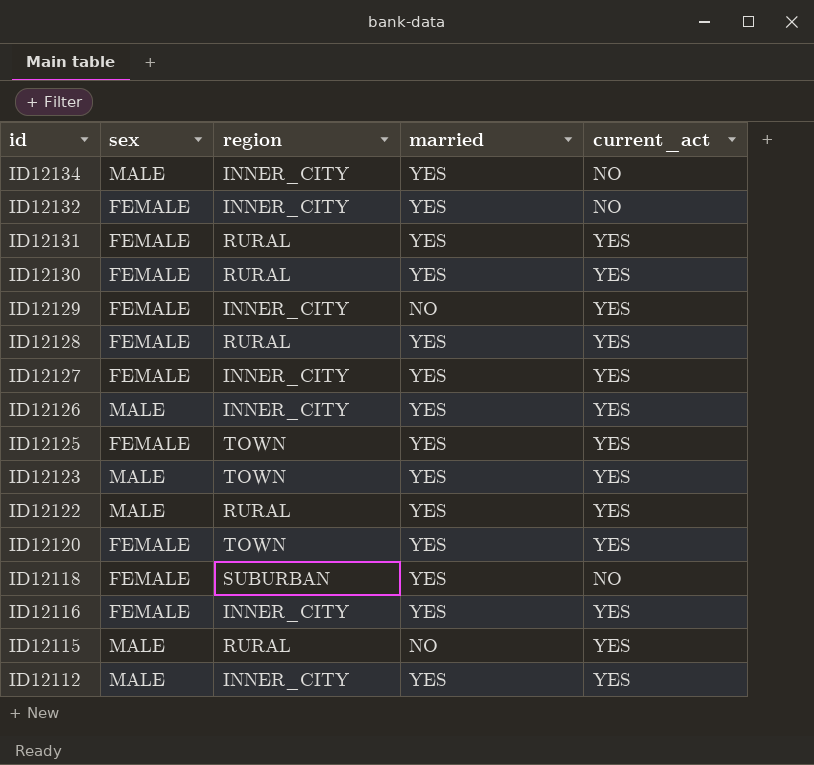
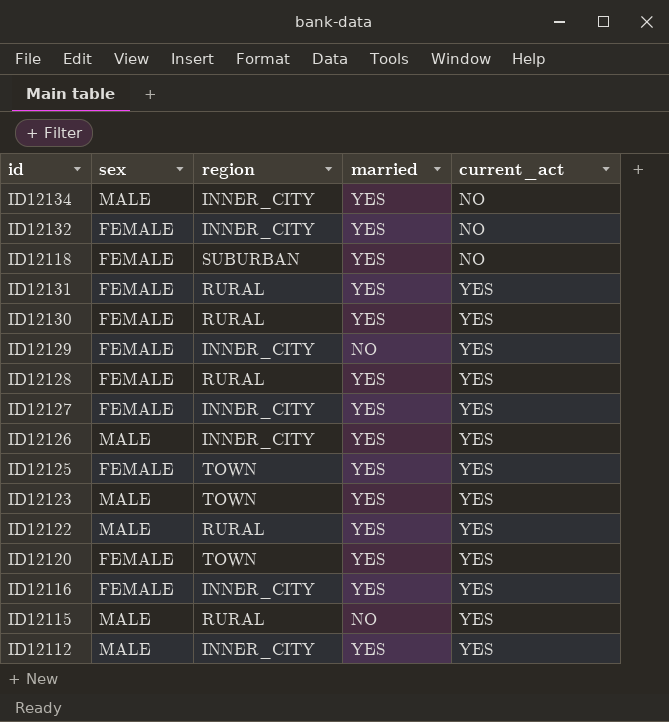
row order: id descending -> current_act ascending

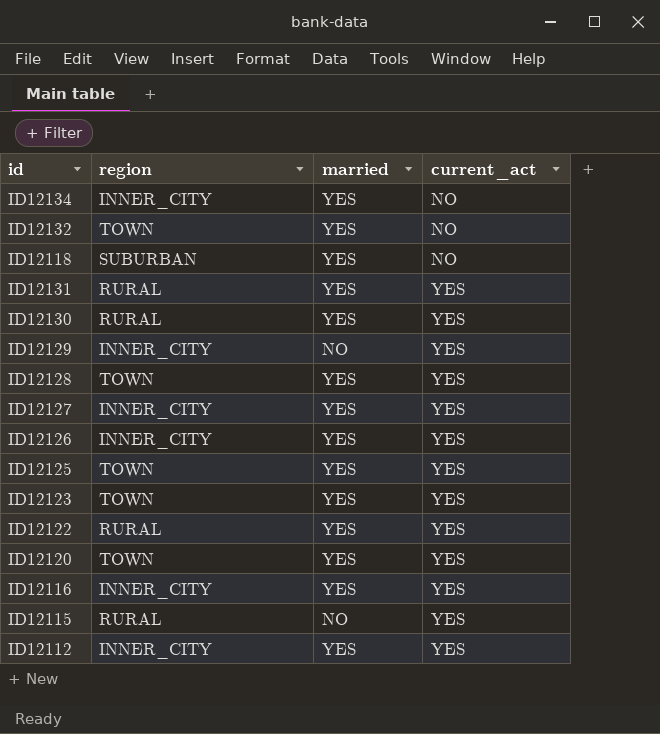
column sex | position: 2 -> none
ID12132 | region: INNER_CITY -> TOWN
ID12128 | region: RURAL -> TOWN

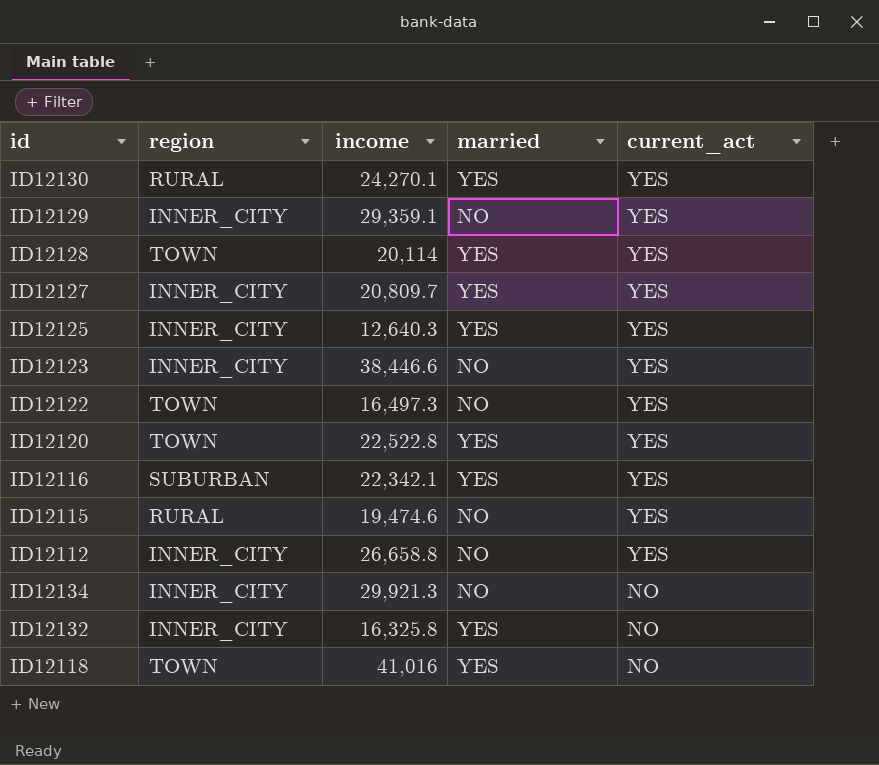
row order: current_act ascending -> current_act descending
column income | position: none -> 3
row ID12131: RURAL | YES | YES -> none
row ID12126: INNER_CITY | YES | YES -> none
ID12125 | region: TOWN -> INNER_CITY
ID12123 | region: TOWN -> INNER_CITY
ID12123 | married: YES -> NO
ID12122 | region: RURAL -> TOWN
ID12122 | married: YES -> NO
ID12116 | region: INNER_CITY -> SUBURBAN
ID12112 | married: YES -> NO
ID12134 | married: YES -> NO
ID12132 | region: TOWN -> INNER_CITY
ID12118 | region: SUBURBAN -> TOWN

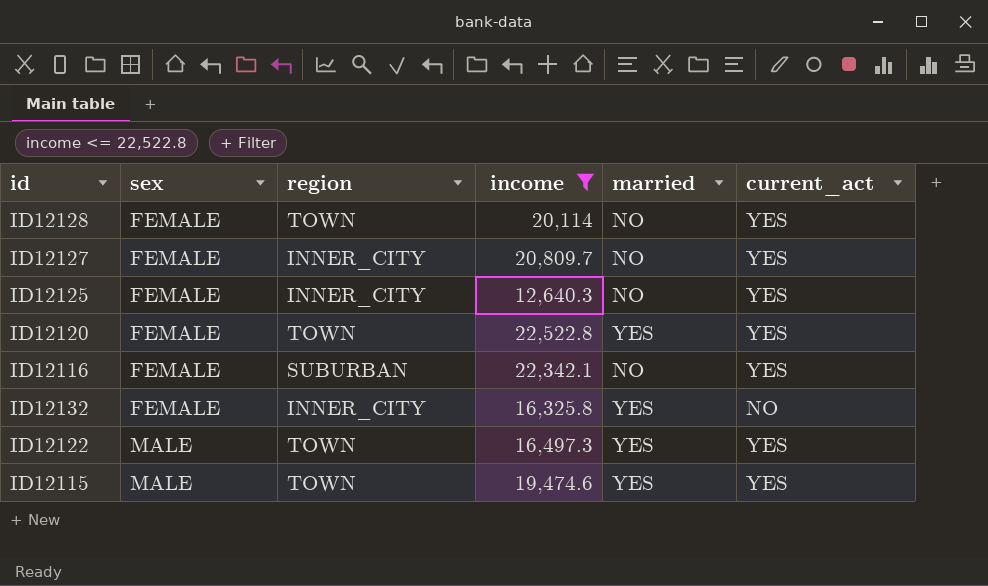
filter: none -> income <= 22,522.8
row order: current_act descending -> sex ascending
column sex | position: none -> 2
ID12128 | married: YES -> NO
ID12127 | married: YES -> NO
ID12125 | married: YES -> NO
ID12116 | married: YES -> NO
ID12122 | married: NO -> YES
ID12115 | region: RURAL -> TOWN
ID12115 | married: NO -> YES

